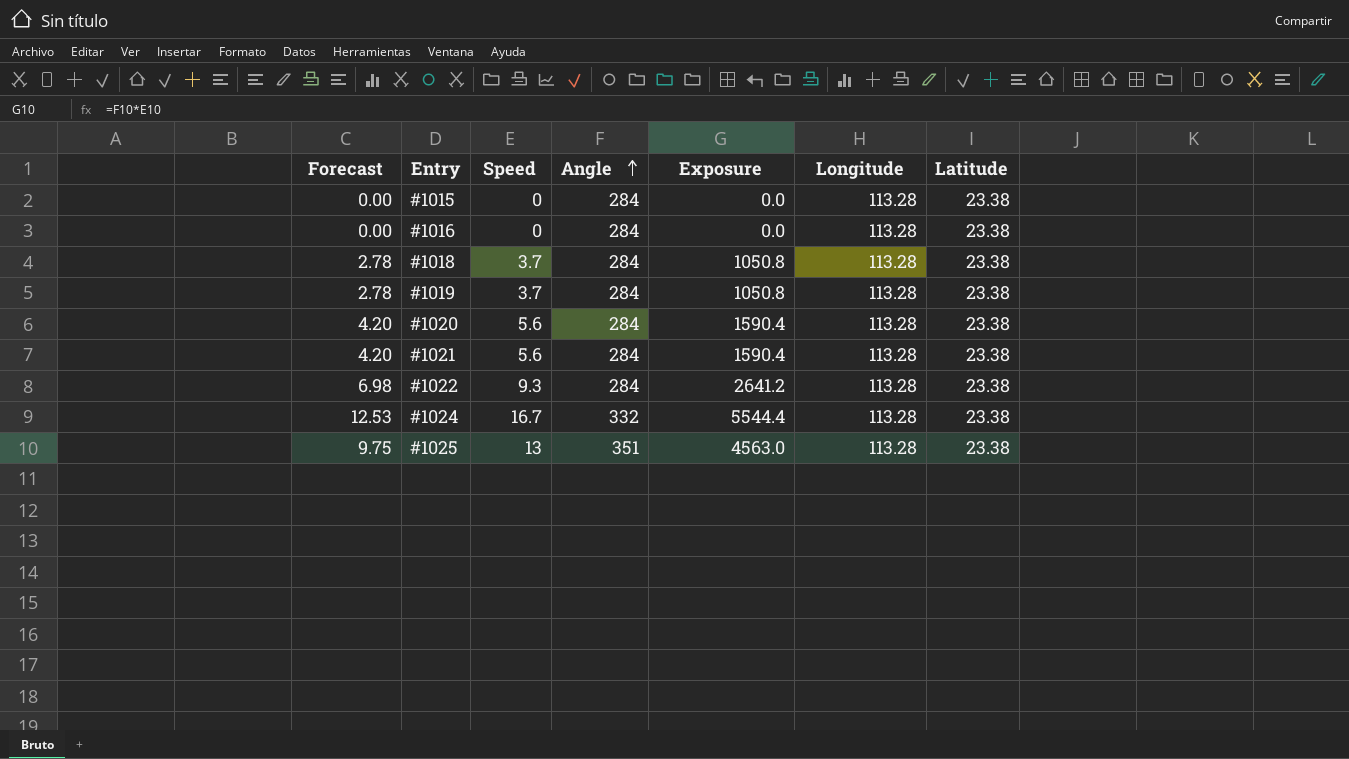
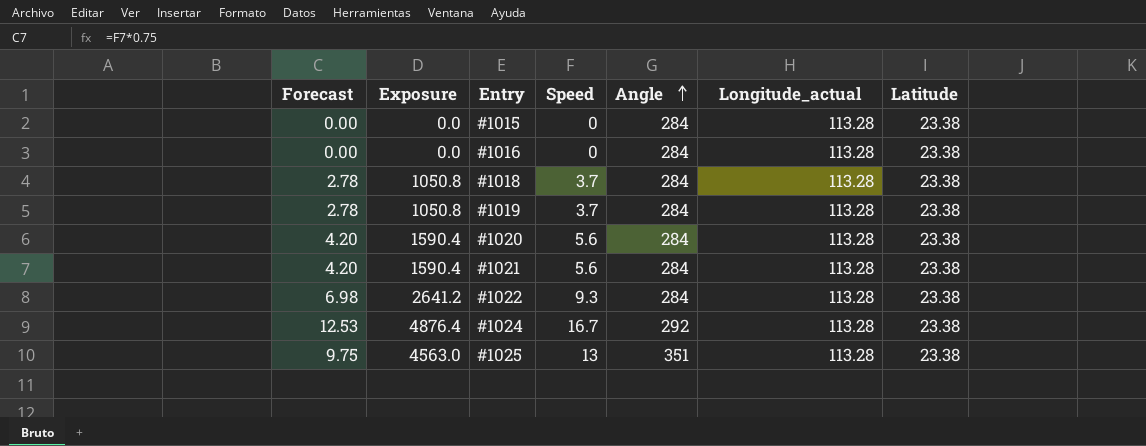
column Exposure | position: 5 -> 2
column name: Longitude -> Longitude_actual
#1024 | Exposure: 5544.4 -> 4876.4
#1024 | Angle: 332 -> 292

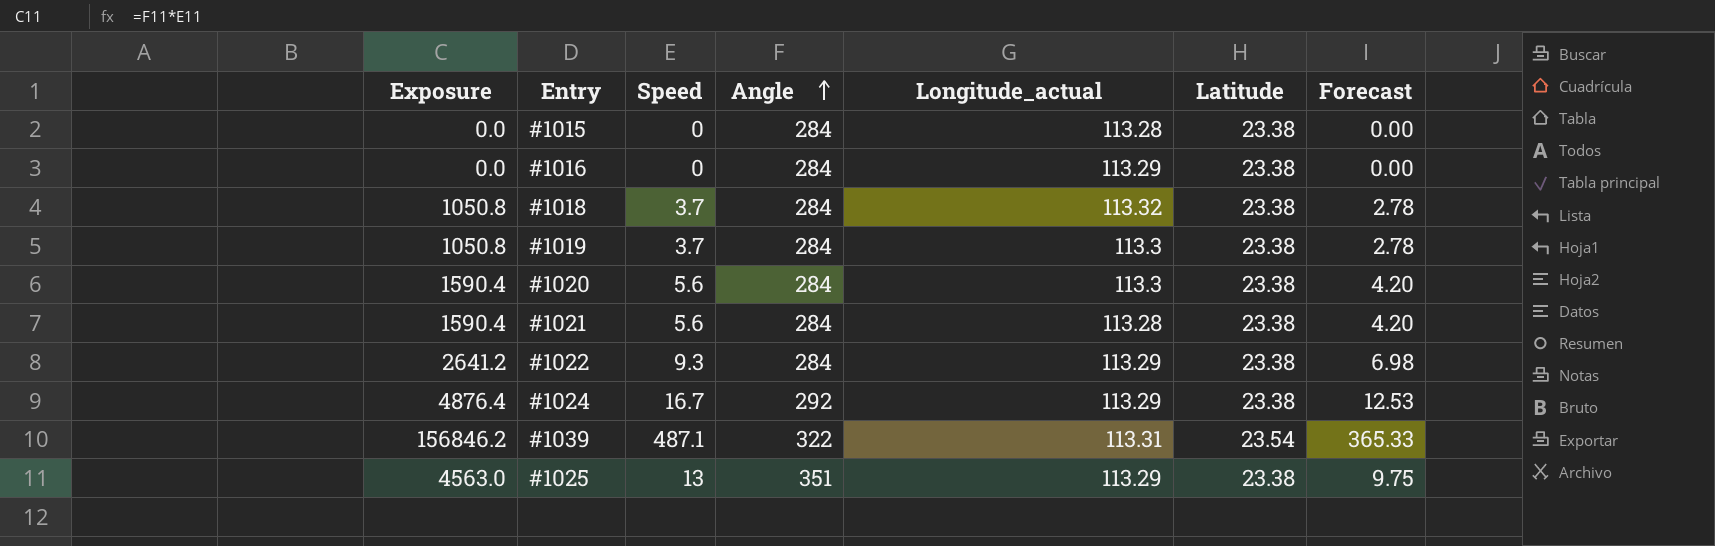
column Forecast | position: 1 -> 7
#1016 | Longitude_actual: 113.28 -> 113.29
#1018 | Longitude_actual: 113.28 -> 113.32
#1019 | Longitude_actual: 113.28 -> 113.3
#1020 | Longitude_actual: 113.28 -> 113.3
#1022 | Longitude_actual: 113.28 -> 113.29
#1024 | Longitude_actual: 113.28 -> 113.29
row #1039: none -> 156846.2 | 487.1 | 322 | 113.31 | 23.54 | 365.33
#1025 | Longitude_actual: 113.28 -> 113.29

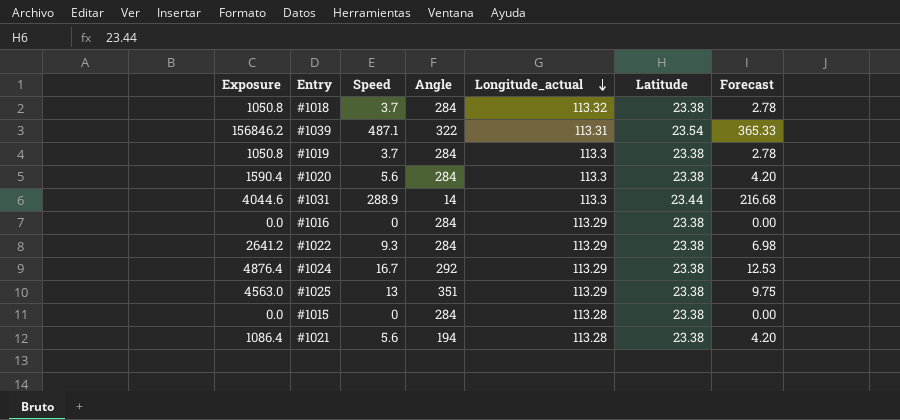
row order: Angle ascending -> Longitude_actual descending
row #1031: none -> 4044.6 | 288.9 | 14 | 113.3 | 23.44 | 216.68
#1021 | Exposure: 1590.4 -> 1086.4
#1021 | Angle: 284 -> 194

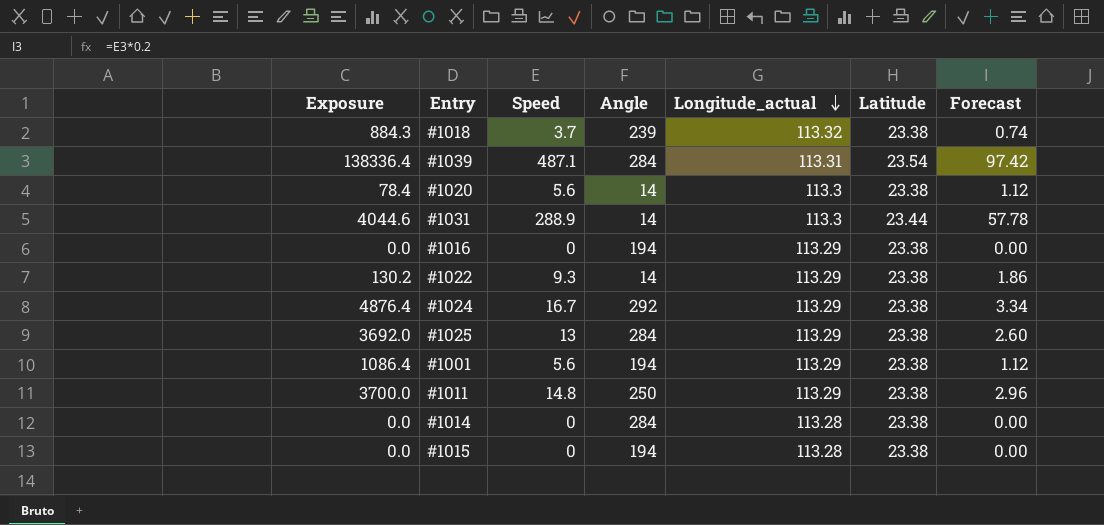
column Forecast | formula: [Speed] * 0.75 -> [Speed] * 0.2
row #1019: 1050.8 | 3.7 | 284 | 113.3 | 23.38 | 2.78 -> none
row #1021: 1086.4 | 5.6 | 194 | 113.28 | 23.38 | 4.20 -> none
#1018 | Exposure: 1050.8 -> 884.3
#1018 | Angle: 284 -> 239
#1039 | Exposure: 156846.2 -> 138336.4
#1039 | Angle: 322 -> 284
#1020 | Exposure: 1590.4 -> 78.4
#1020 | Angle: 284 -> 14
#1016 | Angle: 284 -> 194
#1022 | Exposure: 2641.2 -> 130.2
#1022 | Angle: 284 -> 14
#1025 | Exposure: 4563.0 -> 3692.0
#1025 | Angle: 351 -> 284
row #1001: none -> 1086.4 | 5.6 | 194 | 113.29 | 23.38 | 1.12
row #1011: none -> 3700.0 | 14.8 | 250 | 113.29 | 23.38 | 2.96
row #1014: none -> 0.0 | 0 | 284 | 113.28 | 23.38 | 0.00
#1015 | Angle: 284 -> 194

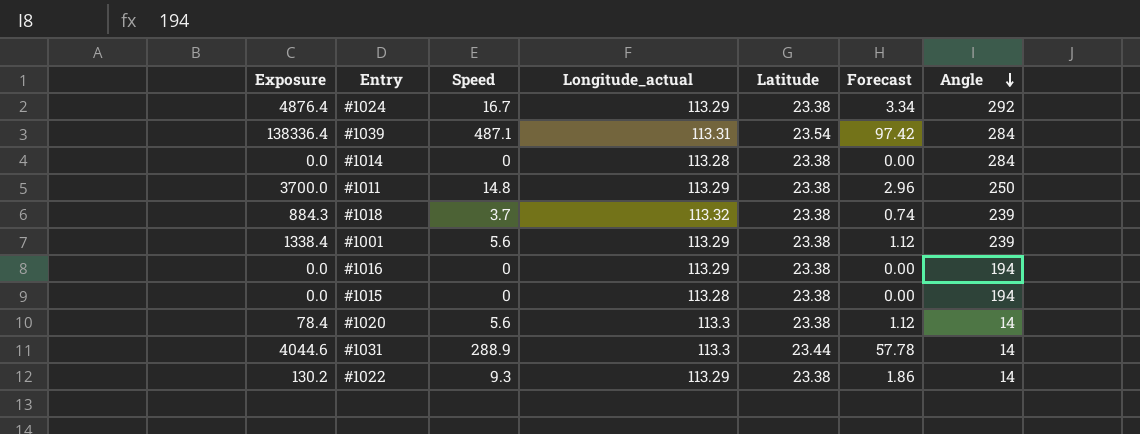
row order: Longitude_actual descending -> Angle descending
column Angle | position: 4 -> 7
row #1025: 3692.0 | 13 | 284 | 113.29 | 23.38 | 2.60 -> none
#1001 | Exposure: 1086.4 -> 1338.4
#1001 | Angle: 194 -> 239

